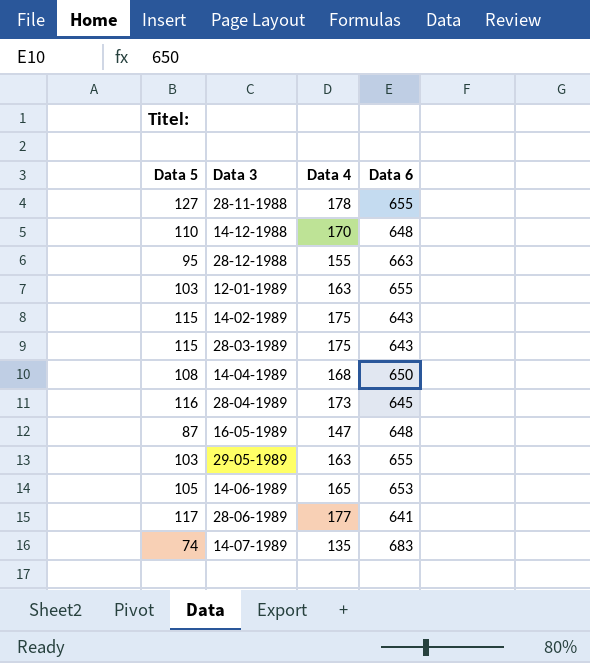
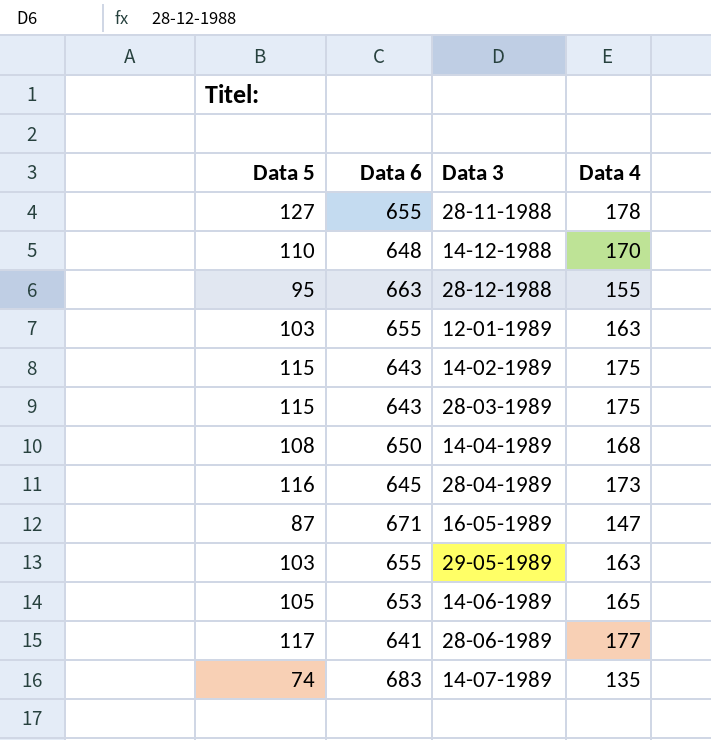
column Data 6 | position: 4 -> 2
16-05-1989 | Data 6: 648 -> 671

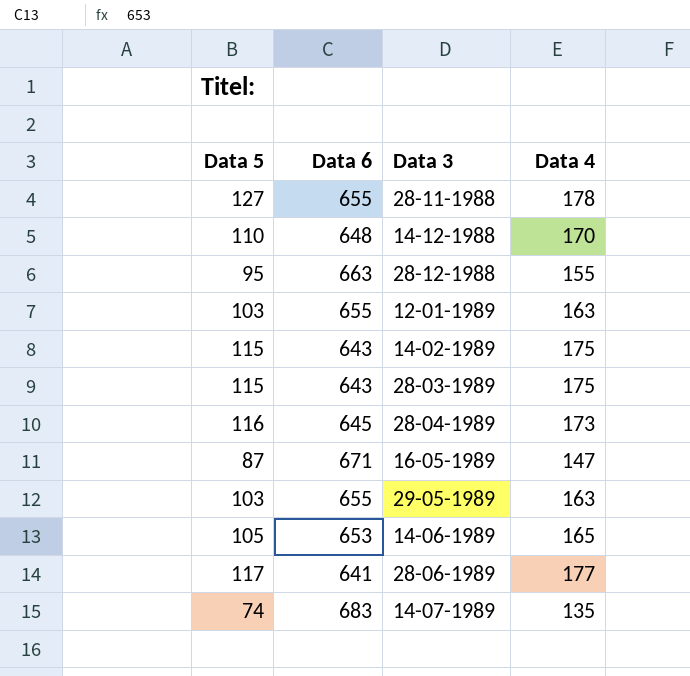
row 14-04-1989: 108 | 650 | 168 -> none

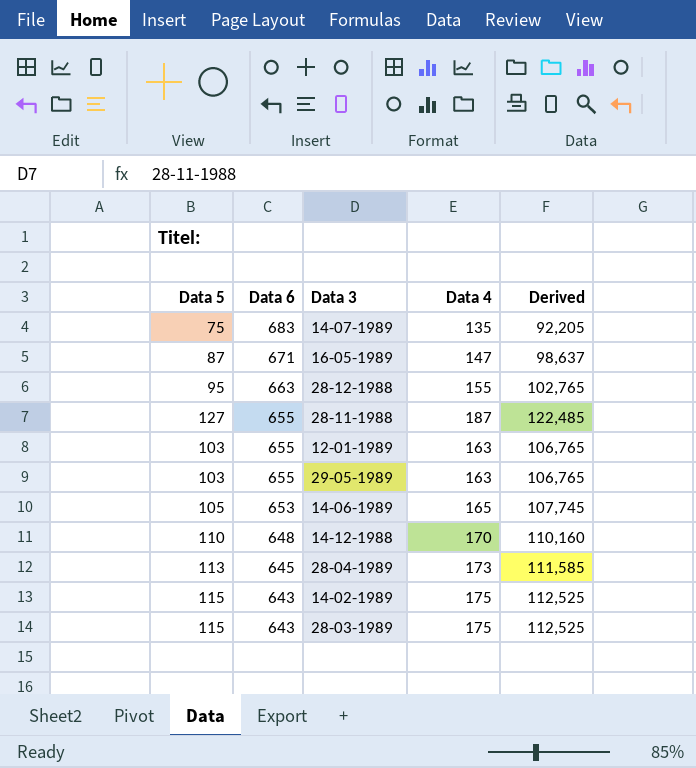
row order: Data 3 ascending -> Data 6 descending
column Derived | formula: none -> [Data 6] * [Data 4]
row 28-06-1989: 117 | 641 | 177 -> none
14-07-1989 | Data 5: 74 -> 75
28-11-1988 | Data 4: 178 -> 187
28-04-1989 | Data 5: 116 -> 113

